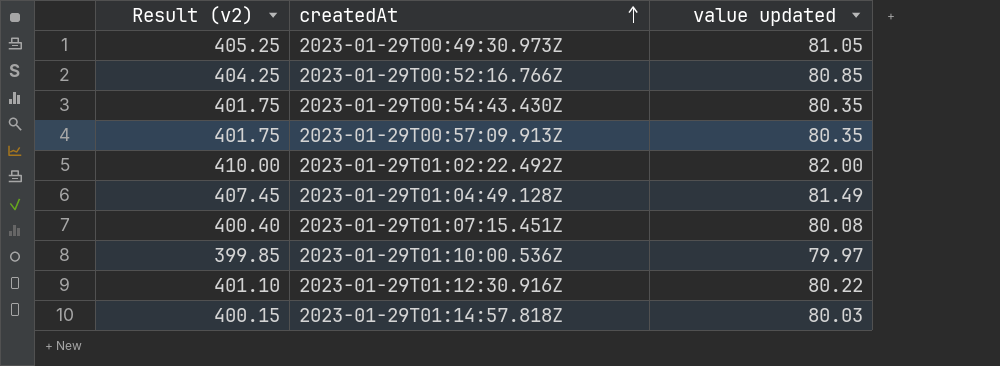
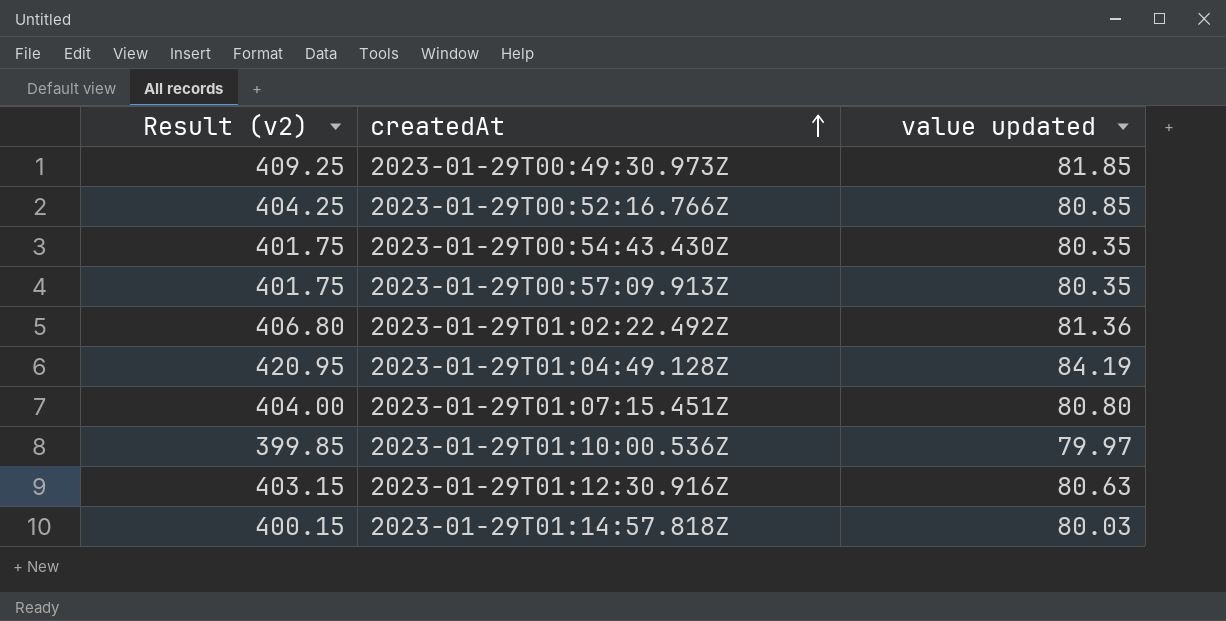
2023-01-29T00:49:30.973Z | Result (v2): 405.25 -> 409.25
2023-01-29T00:49:30.973Z | value updated: 81.05 -> 81.85
2023-01-29T01:02:22.492Z | Result (v2): 410.00 -> 406.80
2023-01-29T01:02:22.492Z | value updated: 82.00 -> 81.36
2023-01-29T01:04:49.128Z | Result (v2): 407.45 -> 420.95
2023-01-29T01:04:49.128Z | value updated: 81.49 -> 84.19
2023-01-29T01:07:15.451Z | Result (v2): 400.40 -> 404.00
2023-01-29T01:07:15.451Z | value updated: 80.08 -> 80.80
2023-01-29T01:12:30.916Z | Result (v2): 401.10 -> 403.15
2023-01-29T01:12:30.916Z | value updated: 80.22 -> 80.63

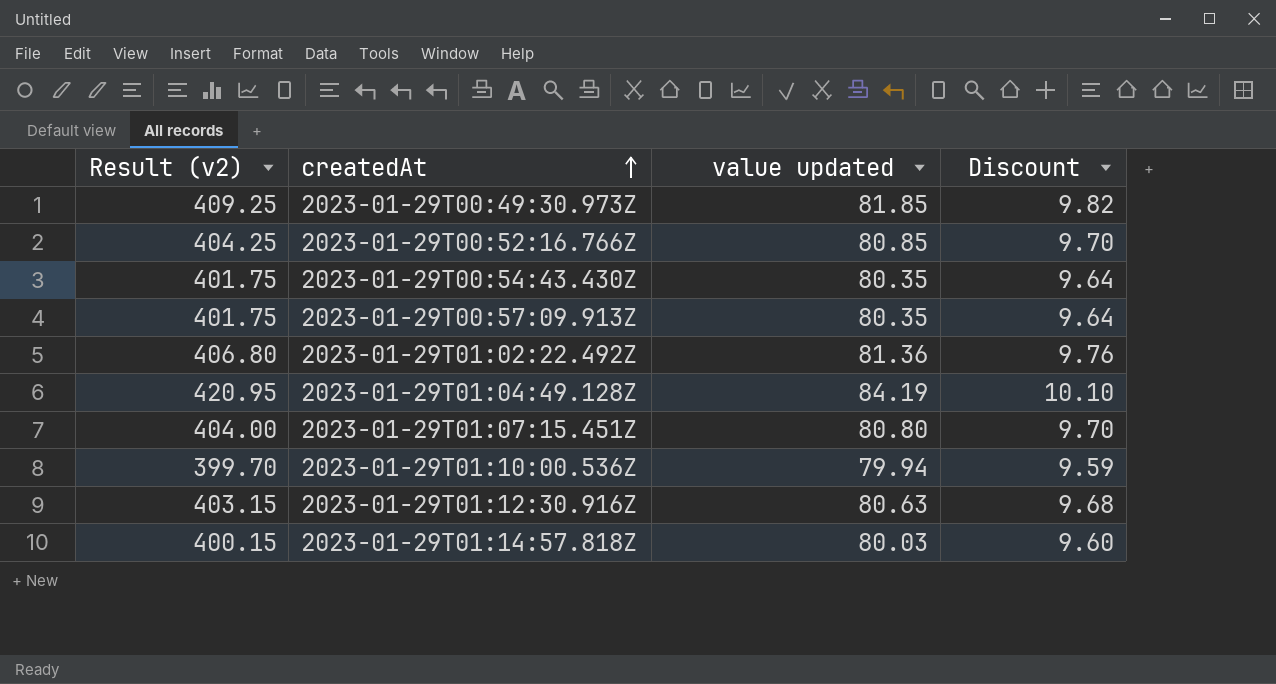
column Discount | formula: none -> [value updated] * 0.12
2023-01-29T01:10:00.536Z | Result (v2): 399.85 -> 399.70
2023-01-29T01:10:00.536Z | value updated: 79.97 -> 79.94

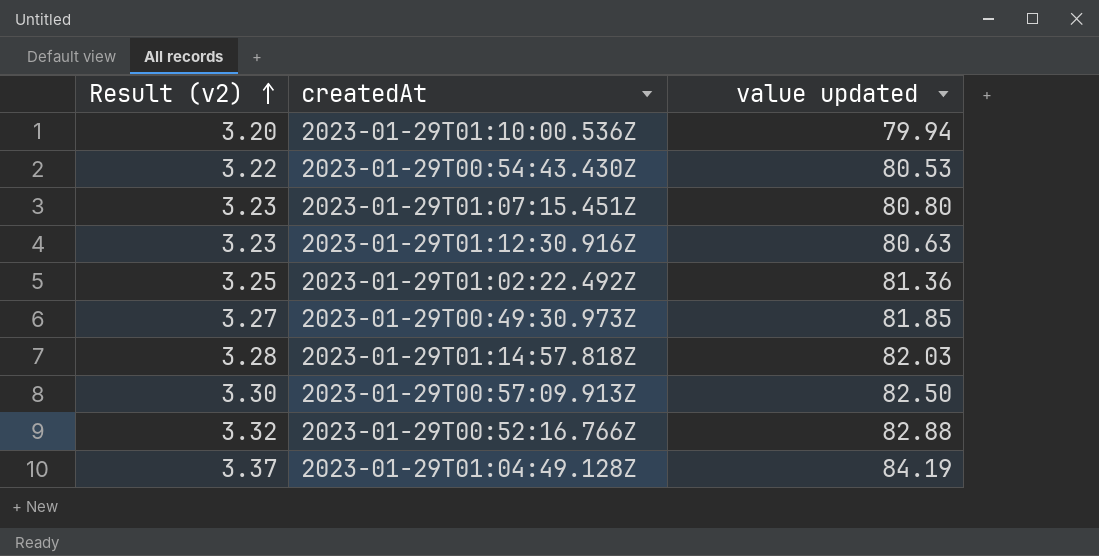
row order: createdAt ascending -> Result (v2) ascending
column Discount | formula: [value updated] * 0.12 -> none
column Result (v2) | formula: [value updated] * 5 -> [value updated] * 0.04
2023-01-29T00:54:43.430Z | value updated: 80.35 -> 80.53
2023-01-29T01:14:57.818Z | value updated: 80.03 -> 82.03
2023-01-29T00:57:09.913Z | value updated: 80.35 -> 82.50
2023-01-29T00:52:16.766Z | value updated: 80.85 -> 82.88

